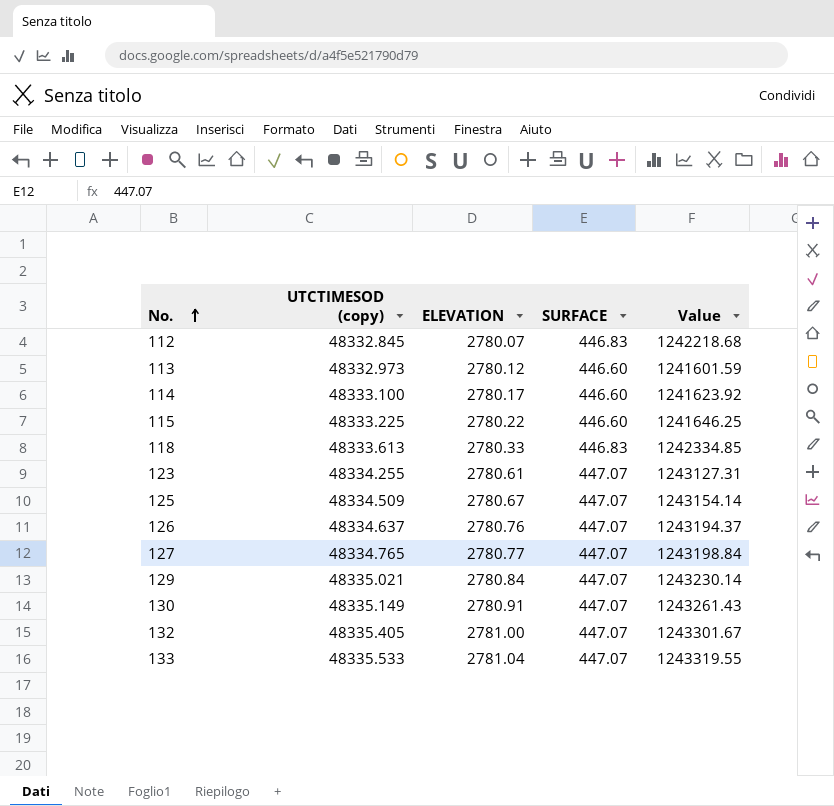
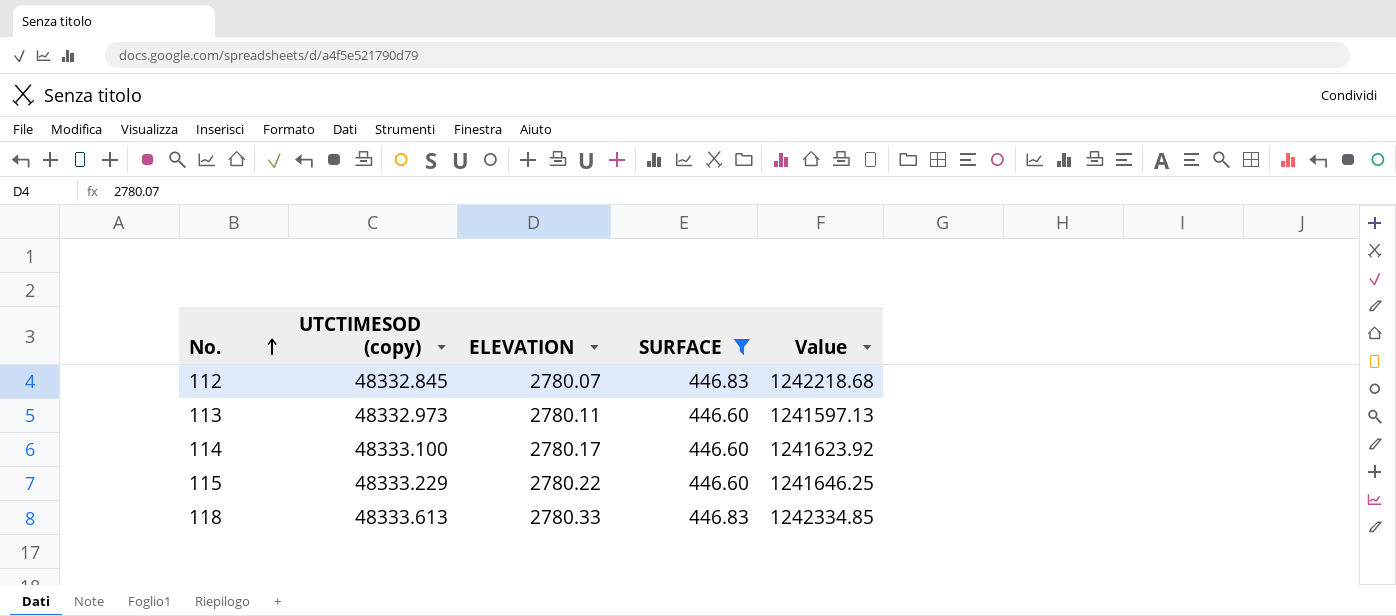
filter: none -> SURFACE != 447.07
113 | ELEVATION: 2780.12 -> 2780.11
113 | Value: 1241601.59 -> 1241597.13
115 | UTCTIMESOD (copy): 48333.225 -> 48333.229

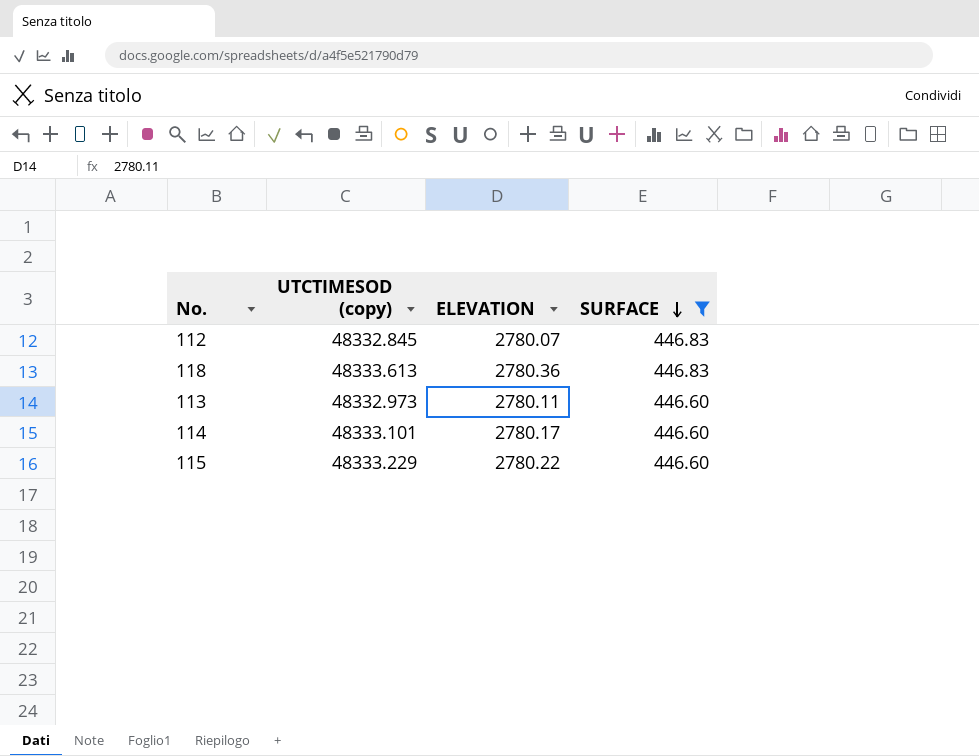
row order: No. ascending -> SURFACE descending
column Value | formula: [ELEVATION] * [SURFACE] -> none
118 | ELEVATION: 2780.33 -> 2780.36
114 | UTCTIMESOD (copy): 48333.100 -> 48333.101

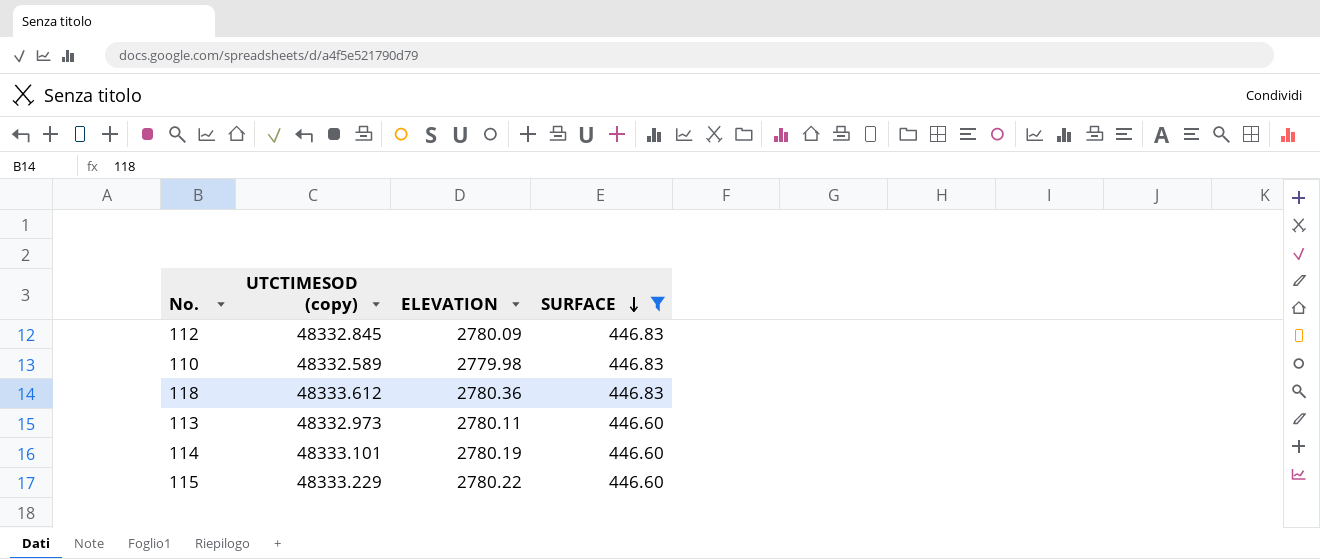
112 | ELEVATION: 2780.07 -> 2780.09
row 110: none -> 48332.589 | 2779.98 | 446.83
118 | UTCTIMESOD (copy): 48333.613 -> 48333.612
114 | ELEVATION: 2780.17 -> 2780.19

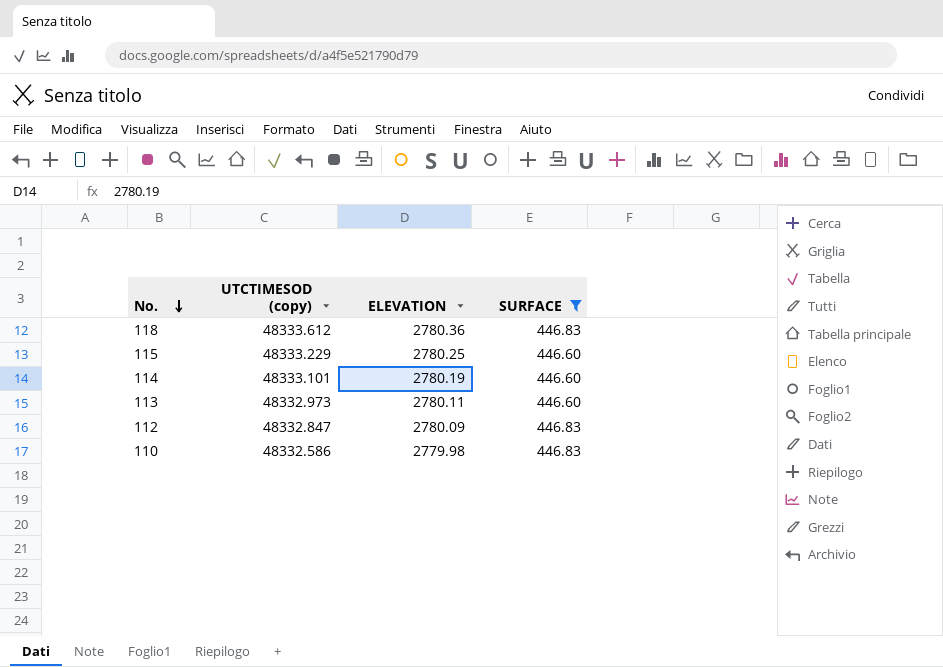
row order: SURFACE descending -> No. descending
115 | ELEVATION: 2780.22 -> 2780.25
112 | UTCTIMESOD (copy): 48332.845 -> 48332.847
110 | UTCTIMESOD (copy): 48332.589 -> 48332.586

